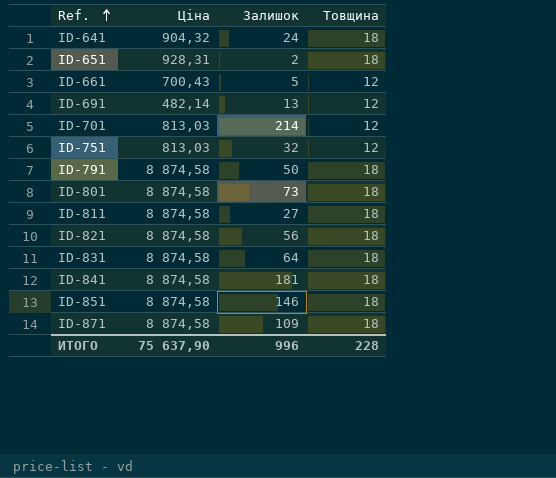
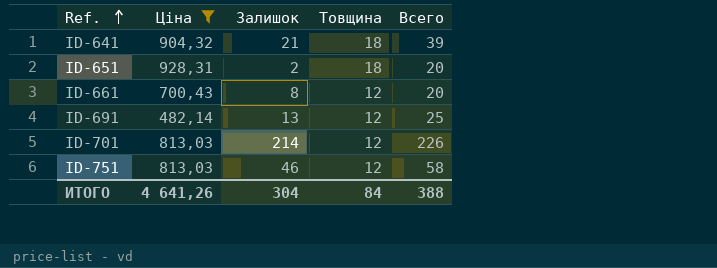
filter: none -> Ціна != 8 874,58
column Всего | formula: none -> [Залишок] + [Товщина]
ID-641 | Залишок: 24 -> 21
ID-661 | Залишок: 5 -> 8
ID-751 | Залишок: 32 -> 46
ИТОГО | Ціна: 75 637,90 -> 4 641,26
ИТОГО | Залишок: 996 -> 304
ИТОГО | Товщина: 228 -> 84

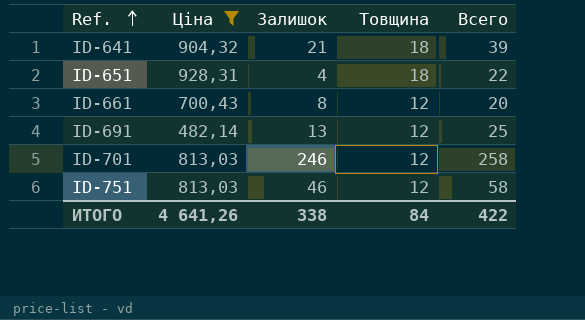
ID-651 | Залишок: 2 -> 4
ID-651 | Всего: 20 -> 22
ID-701 | Залишок: 214 -> 246
ID-701 | Всего: 226 -> 258
ИТОГО | Залишок: 304 -> 338
ИТОГО | Всего: 388 -> 422

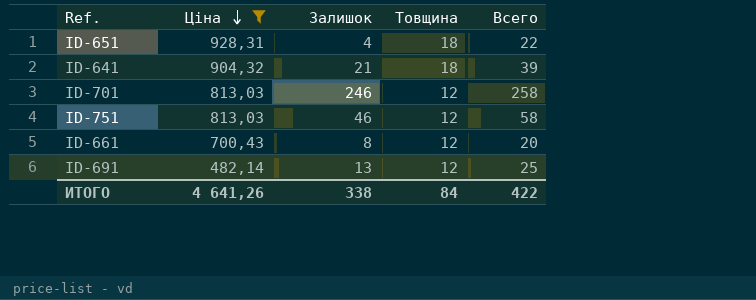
row order: Ref. ascending -> Ціна descending

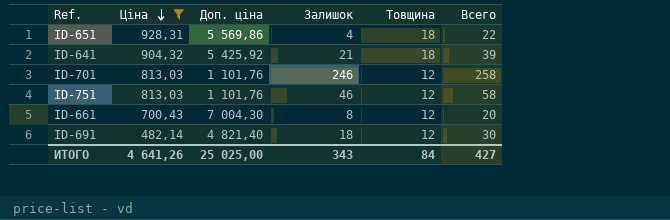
column Доп. ціна | position: none -> 3
ID-691 | Залишок: 13 -> 18
ID-691 | Всего: 25 -> 30
ИТОГО | Залишок: 338 -> 343
ИТОГО | Всего: 422 -> 427

